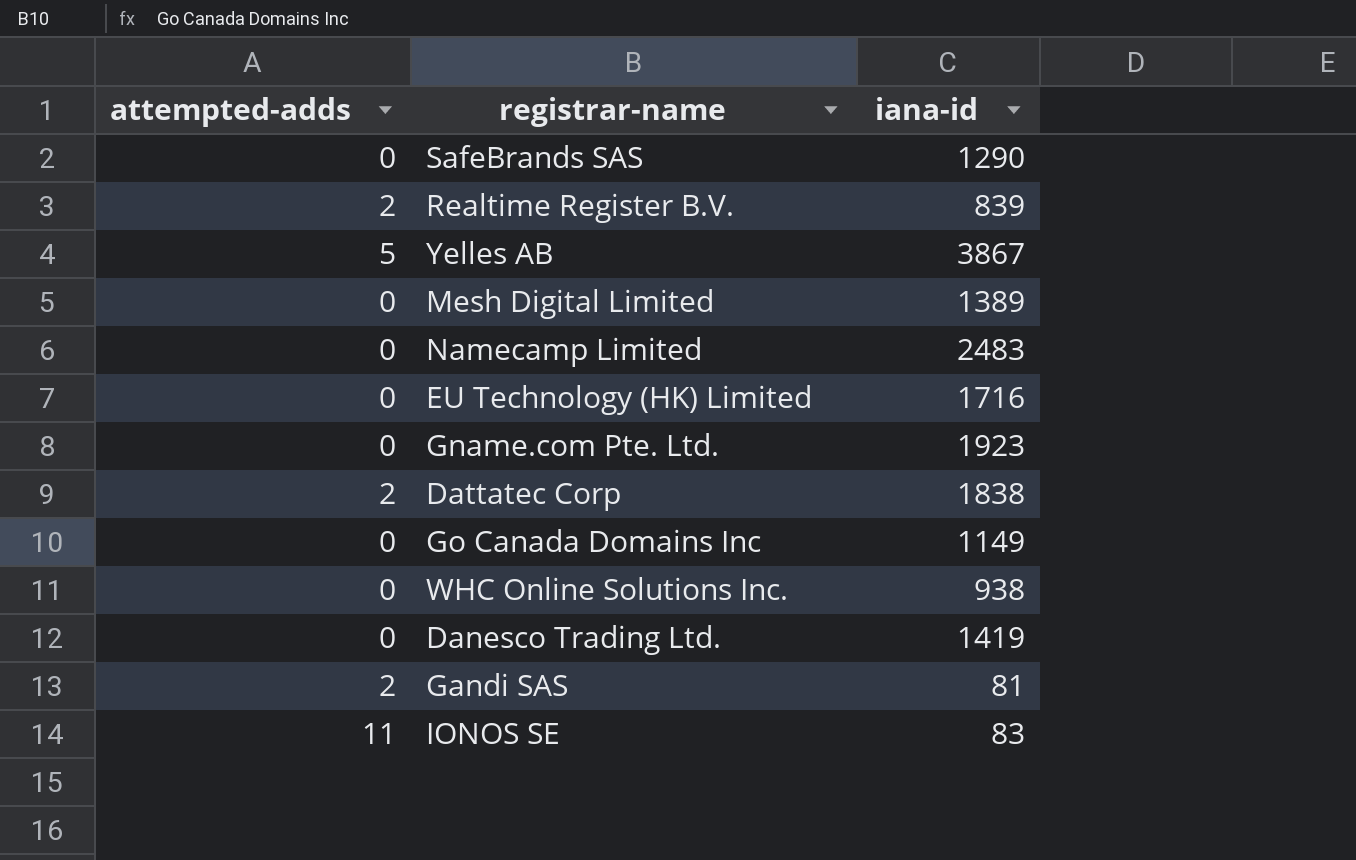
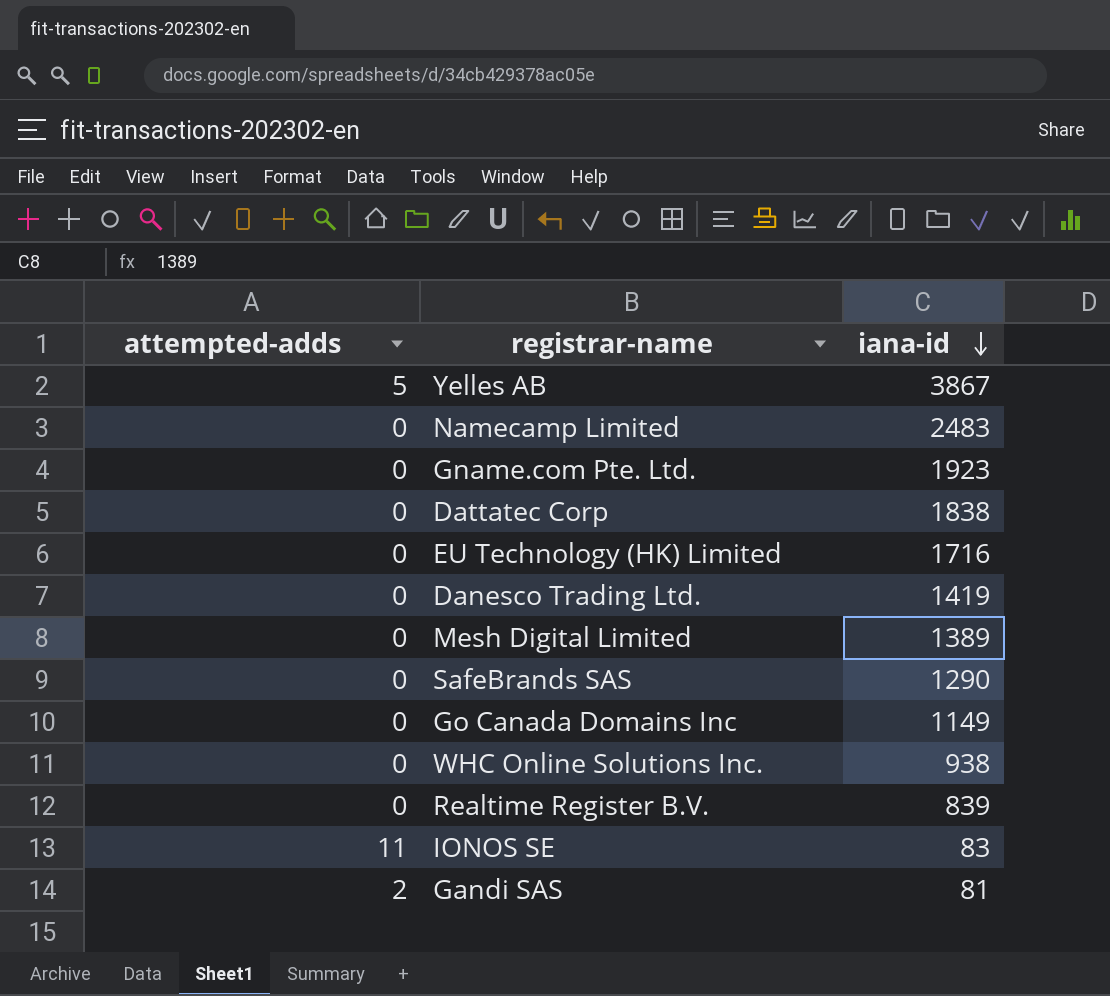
row order: none -> iana-id descending
Dattatec Corp | attempted-adds: 2 -> 0
Realtime Register B.V. | attempted-adds: 2 -> 0

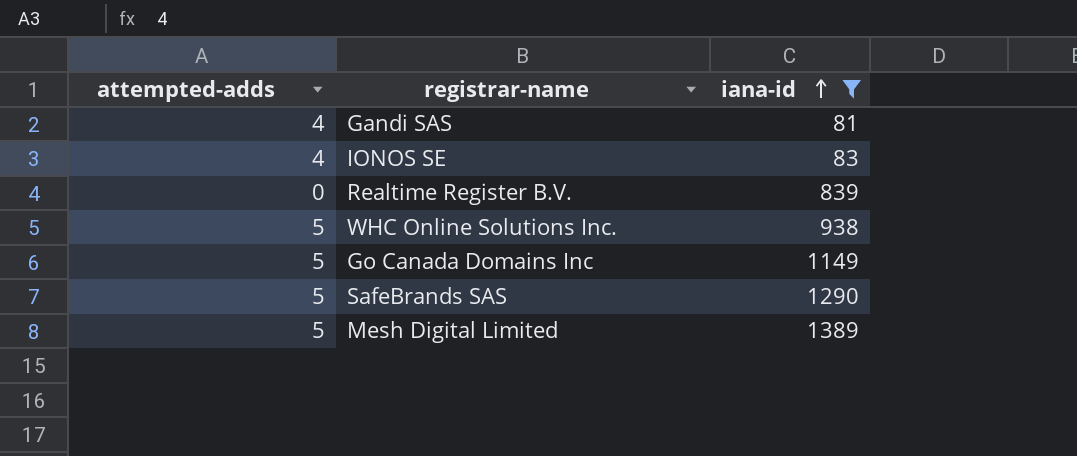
filter: none -> iana-id <= 1389
row order: iana-id descending -> iana-id ascending
Gandi SAS | attempted-adds: 2 -> 4
IONOS SE | attempted-adds: 11 -> 4
WHC Online Solutions Inc. | attempted-adds: 0 -> 5
Go Canada Domains Inc | attempted-adds: 0 -> 5
SafeBrands SAS | attempted-adds: 0 -> 5
Mesh Digital Limited | attempted-adds: 0 -> 5

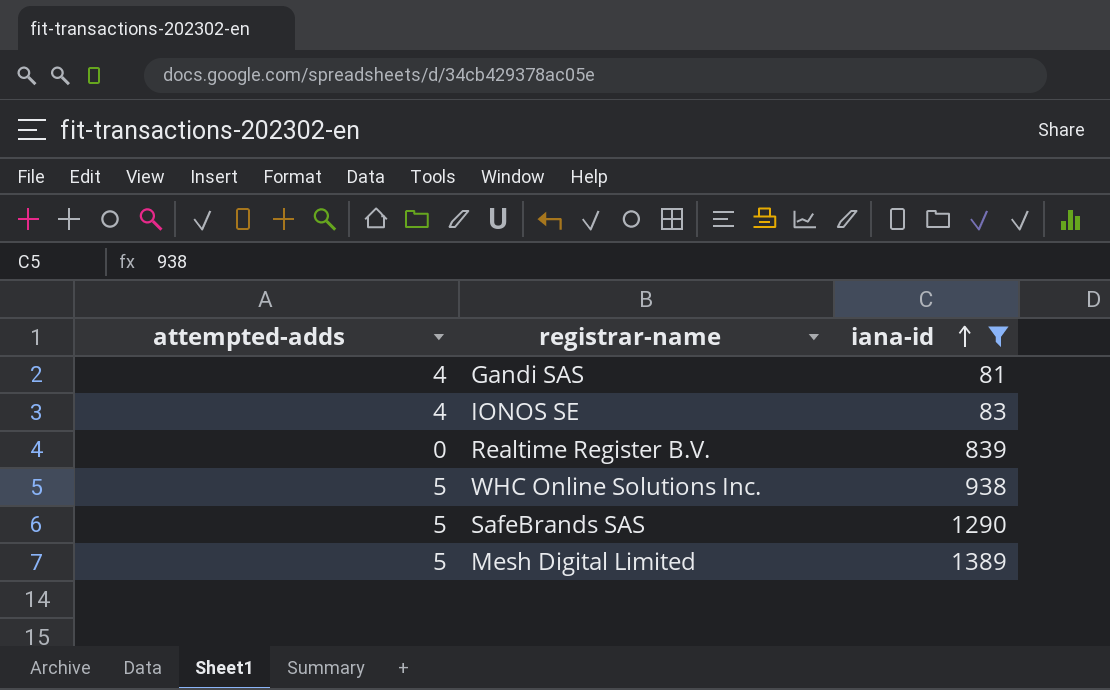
row Go Canada Domains Inc: 5 | 1149 -> none

